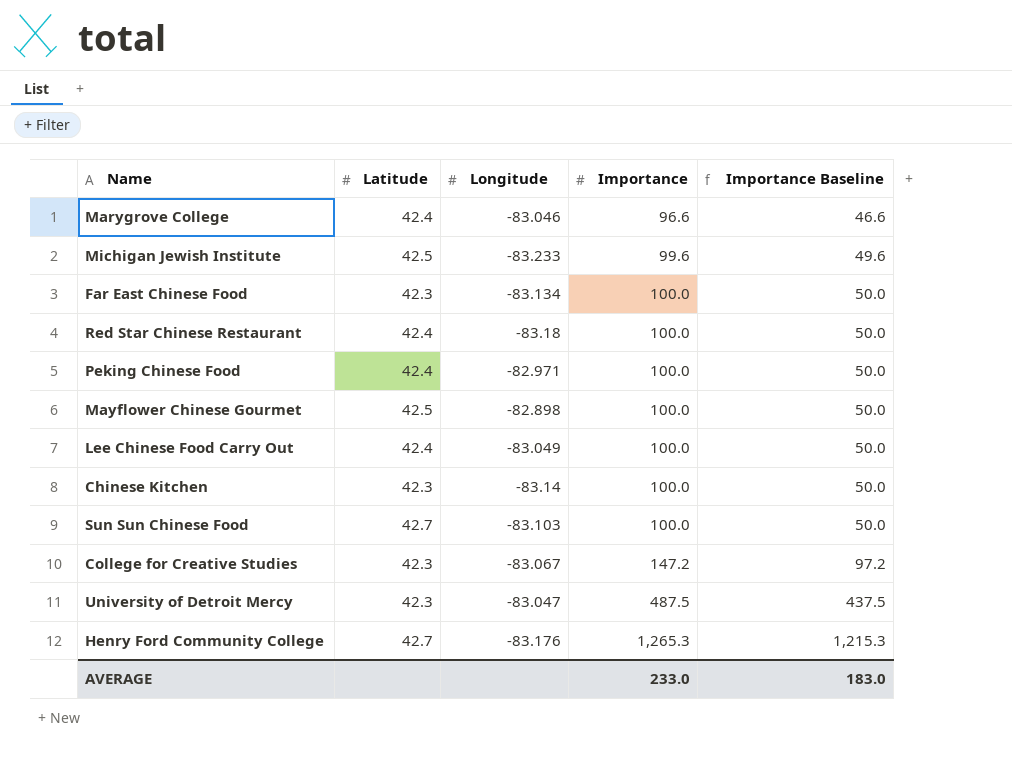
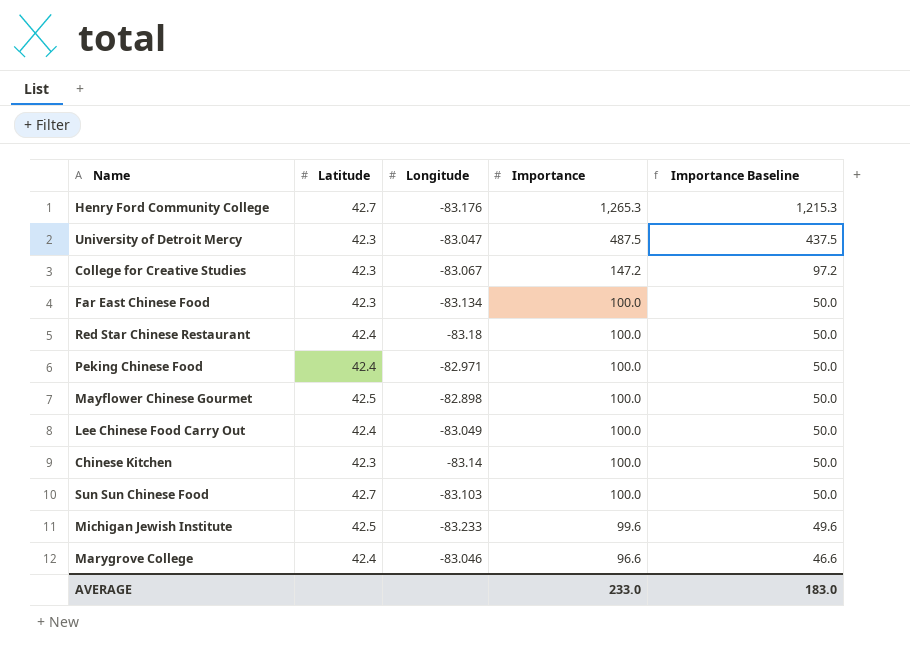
row order: Importance ascending -> Importance descending

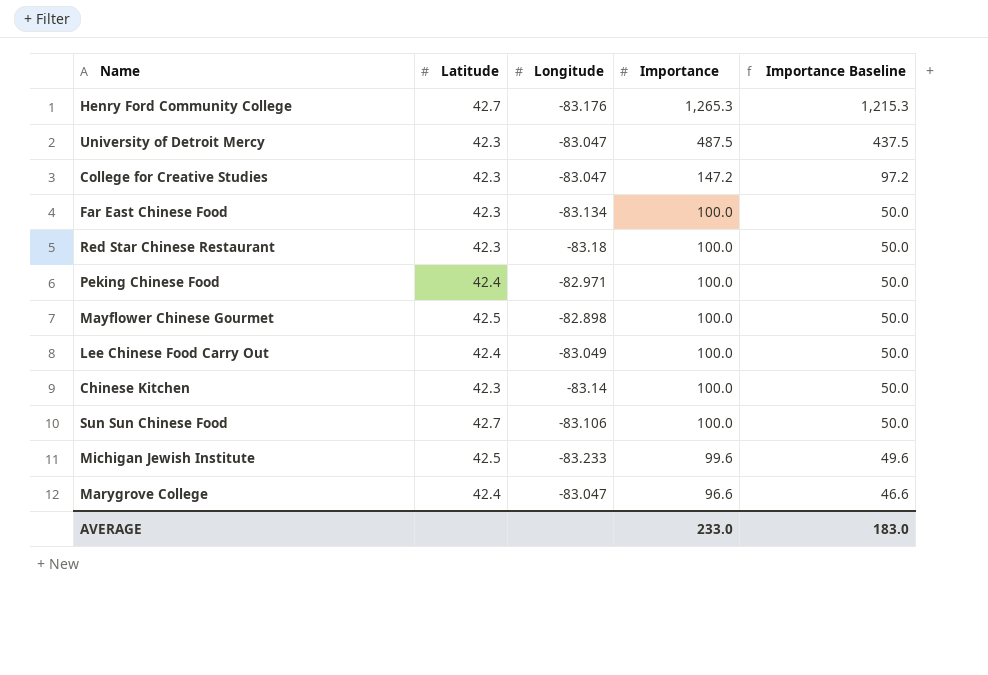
College for Creative Studies | Longitude: -83.067 -> -83.047
Red Star Chinese Restaurant | Latitude: 42.4 -> 42.3
Sun Sun Chinese Food | Longitude: -83.103 -> -83.106
Marygrove College | Longitude: -83.046 -> -83.047

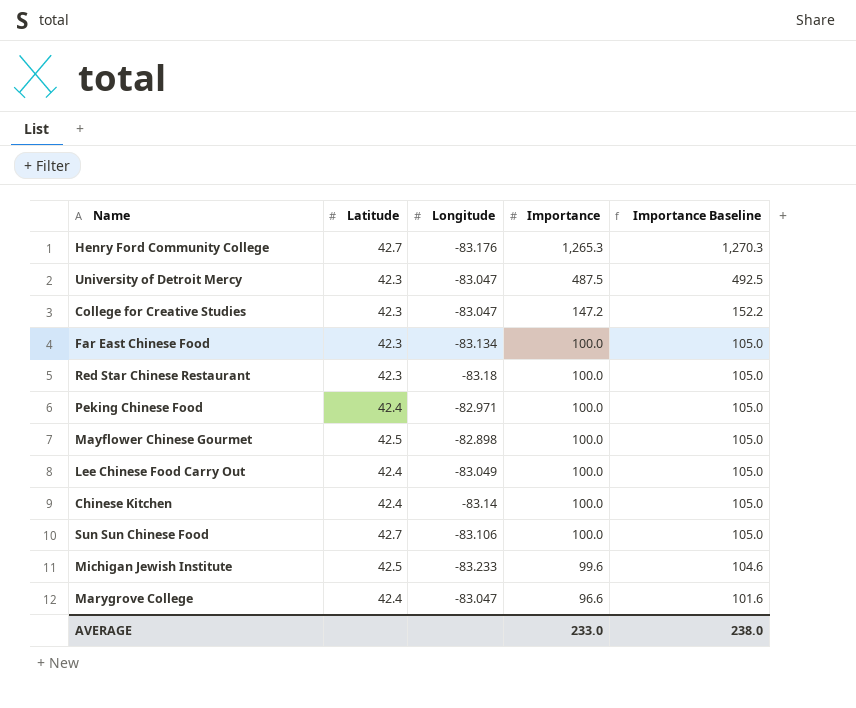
column Importance Baseline | formula: [Importance] - 50 -> [Importance] + 5
Chinese Kitchen | Latitude: 42.3 -> 42.4
AVERAGE | Importance Baseline: 183.0 -> 238.0

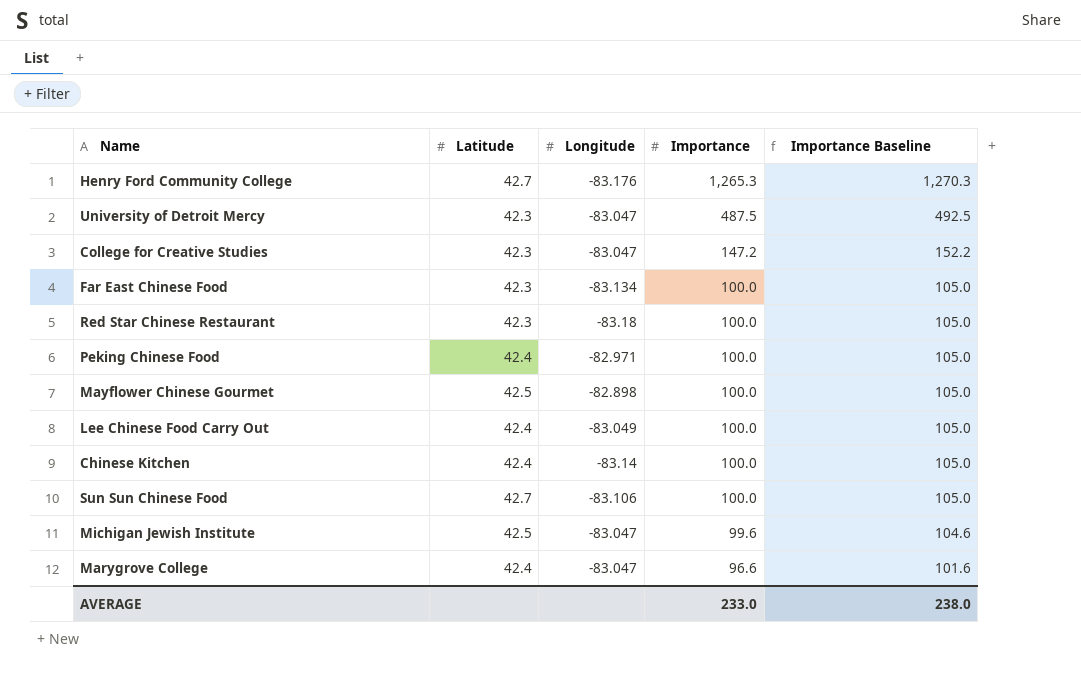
Michigan Jewish Institute | Longitude: -83.233 -> -83.047

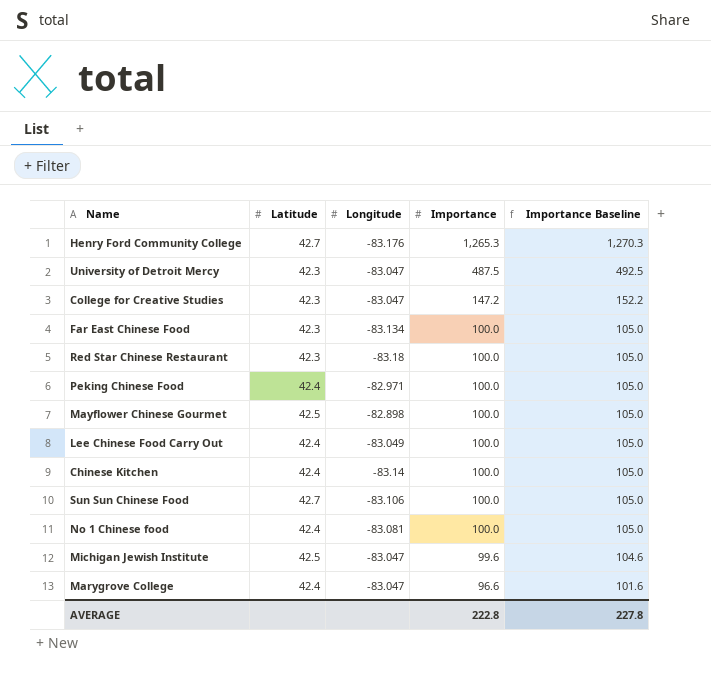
row No 1 Chinese food: none -> 42.4 | -83.081 | 100.0 | 105.0
AVERAGE | Importance: 233.0 -> 222.8
AVERAGE | Importance Baseline: 238.0 -> 227.8

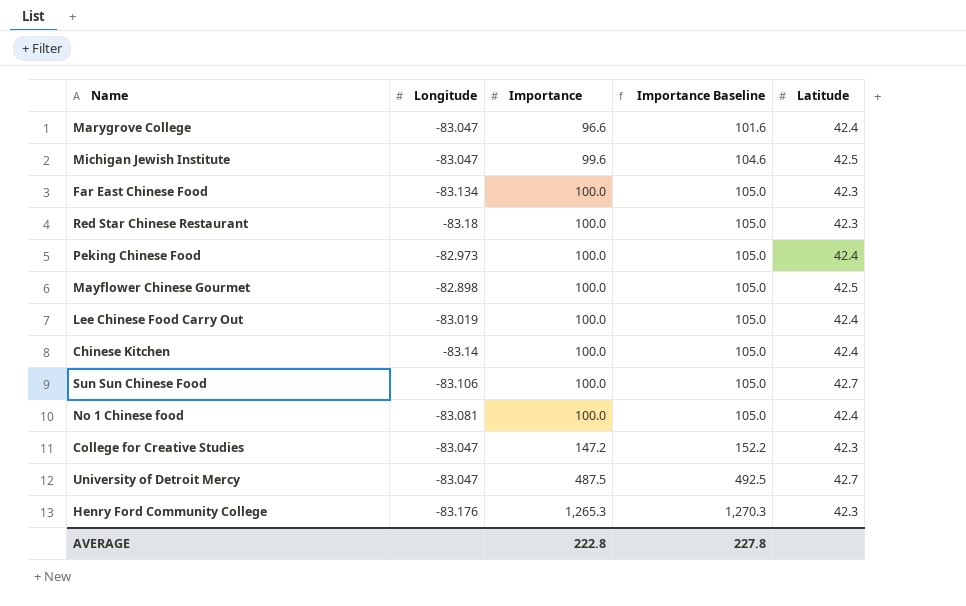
row order: Importance descending -> Importance ascending
column Latitude | position: 2 -> 5
Peking Chinese Food | Longitude: -82.971 -> -82.973
Lee Chinese Food Carry Out | Longitude: -83.049 -> -83.019
University of Detroit Mercy | Latitude: 42.3 -> 42.7
Henry Ford Community College | Latitude: 42.7 -> 42.3

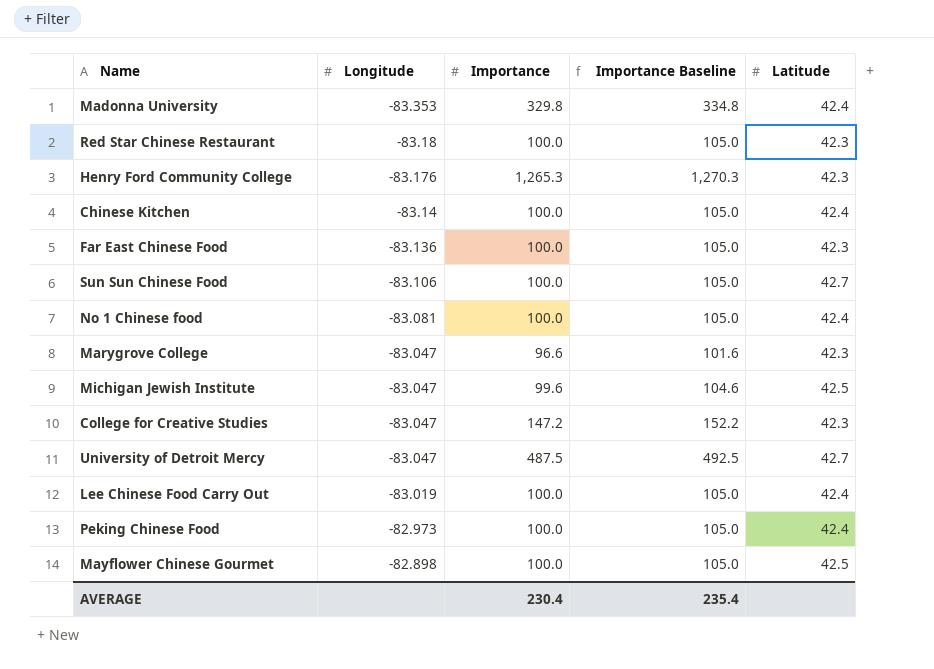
row order: Importance ascending -> Longitude ascending
row Madonna University: none -> -83.353 | 329.8 | 334.8 | 42.4
Far East Chinese Food | Longitude: -83.134 -> -83.136
Marygrove College | Latitude: 42.4 -> 42.3
AVERAGE | Importance: 222.8 -> 230.4
AVERAGE | Importance Baseline: 227.8 -> 235.4

